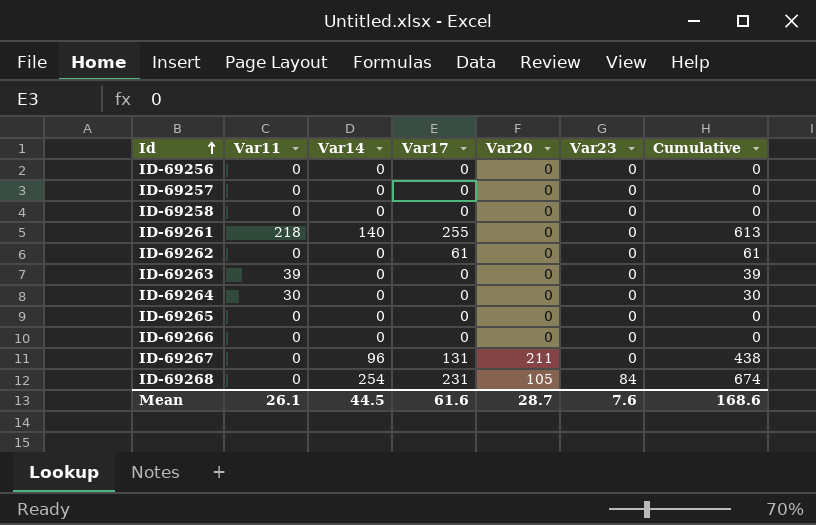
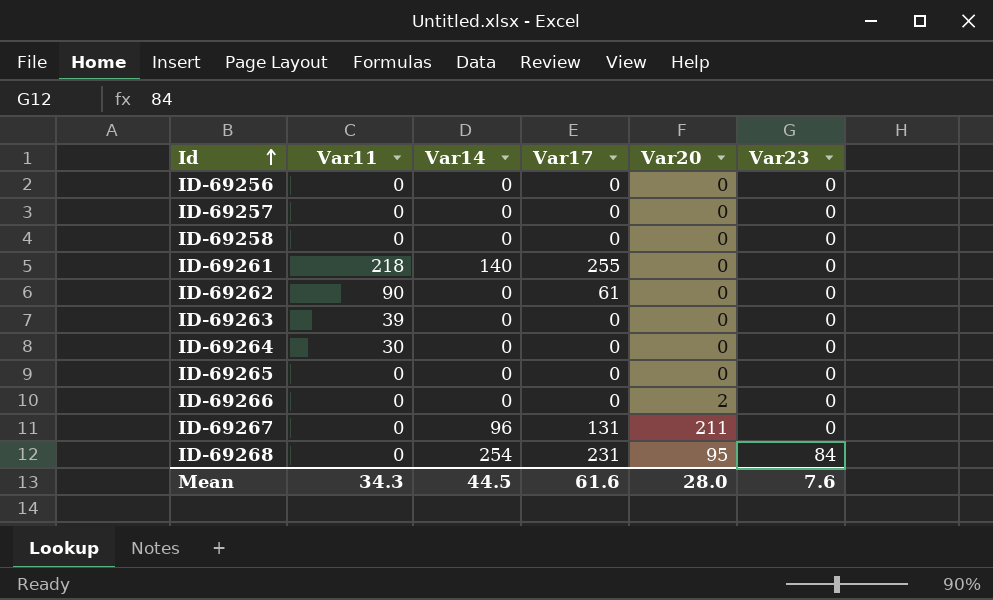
column Cumulative | formula: [Var11] + [Var14] + [Var17] + [Var20] + [Var23] -> none
ID-69262 | Var11: 0 -> 90
ID-69266 | Var20: 0 -> 2
ID-69268 | Var20: 105 -> 95
Mean | Var11: 26.1 -> 34.3
Mean | Var20: 28.7 -> 28.0

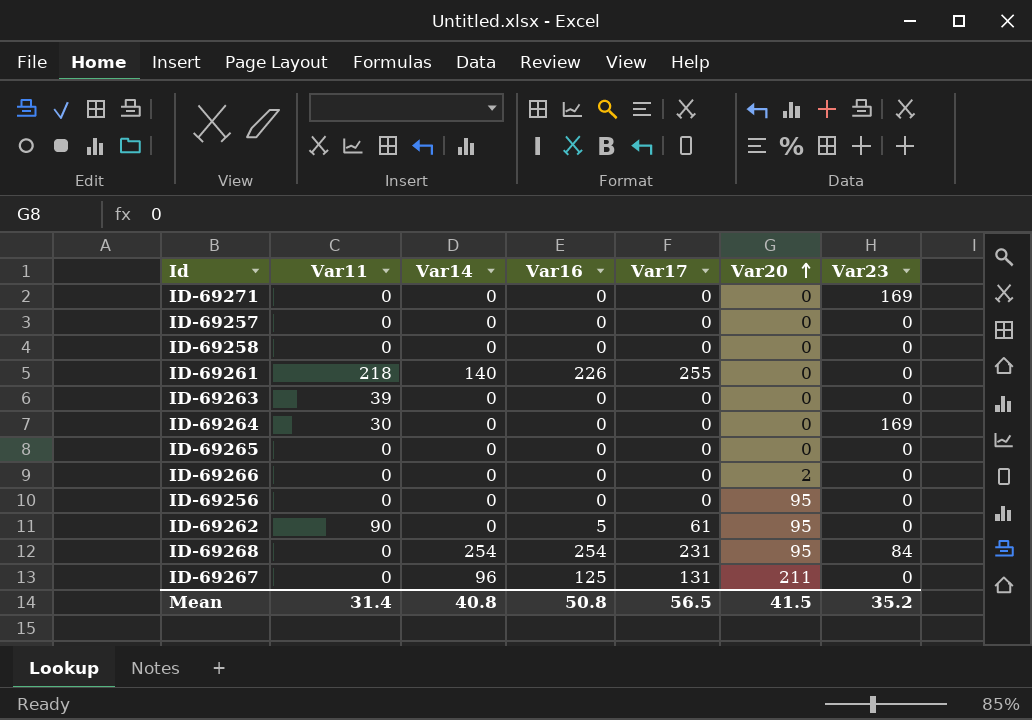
row order: Id ascending -> Var20 ascending
column Var16 | position: none -> 4
row ID-69271: none -> 0 | 0 | 0 | 0 | 0 | 169
ID-69264 | Var23: 0 -> 169
ID-69256 | Var20: 0 -> 95
ID-69262 | Var20: 0 -> 95
Mean | Var11: 34.3 -> 31.4
Mean | Var14: 44.5 -> 40.8
Mean | Var17: 61.6 -> 56.5
Mean | Var20: 28.0 -> 41.5
Mean | Var23: 7.6 -> 35.2

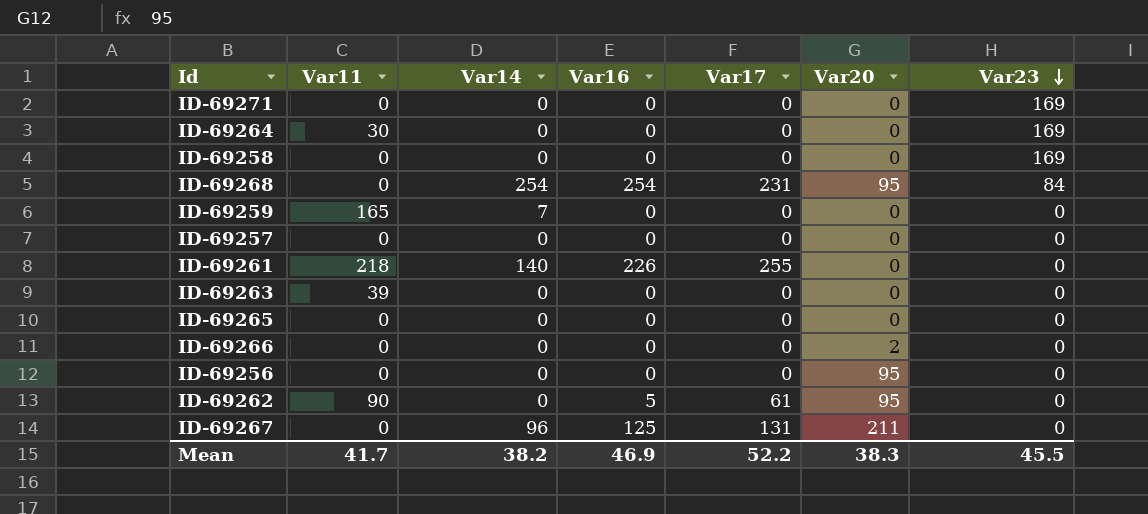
row order: Var20 ascending -> Var23 descending
ID-69258 | Var23: 0 -> 169
row ID-69259: none -> 165 | 7 | 0 | 0 | 0 | 0
Mean | Var11: 31.4 -> 41.7
Mean | Var14: 40.8 -> 38.2
Mean | Var16: 50.8 -> 46.9
Mean | Var17: 56.5 -> 52.2
Mean | Var20: 41.5 -> 38.3
Mean | Var23: 35.2 -> 45.5

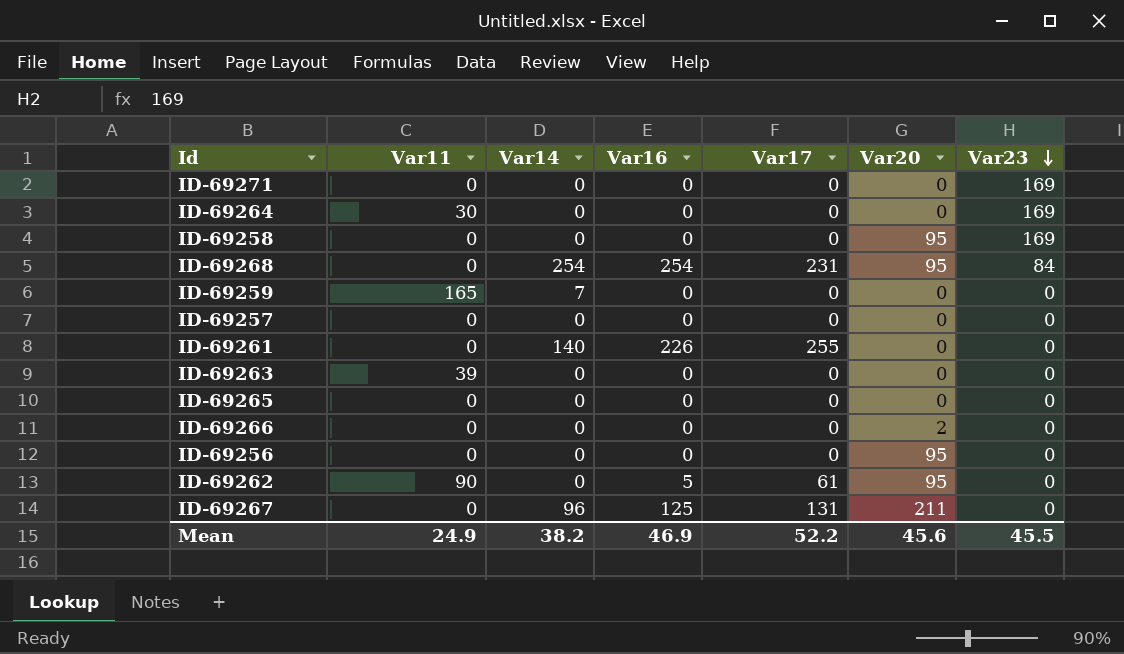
ID-69258 | Var20: 0 -> 95
ID-69261 | Var11: 218 -> 0
Mean | Var11: 41.7 -> 24.9
Mean | Var20: 38.3 -> 45.6

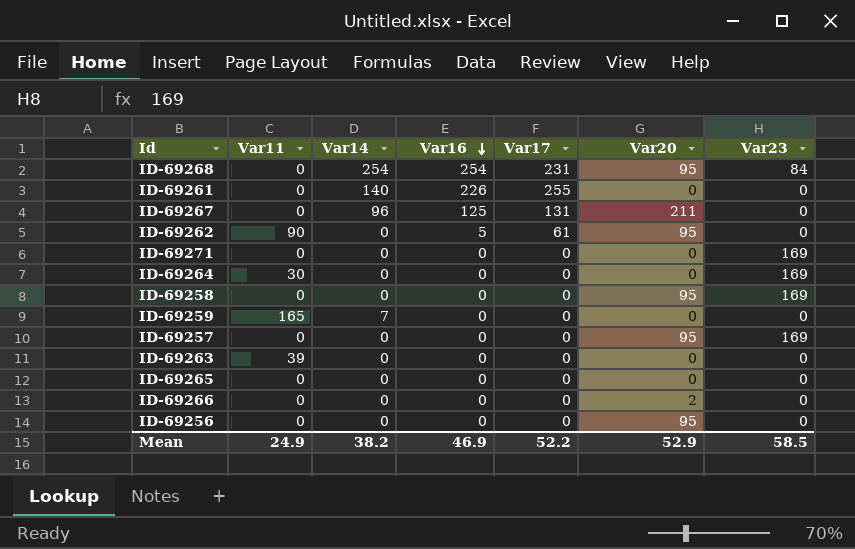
row order: Var23 descending -> Var16 descending
ID-69257 | Var20: 0 -> 95
ID-69257 | Var23: 0 -> 169
Mean | Var20: 45.6 -> 52.9
Mean | Var23: 45.5 -> 58.5

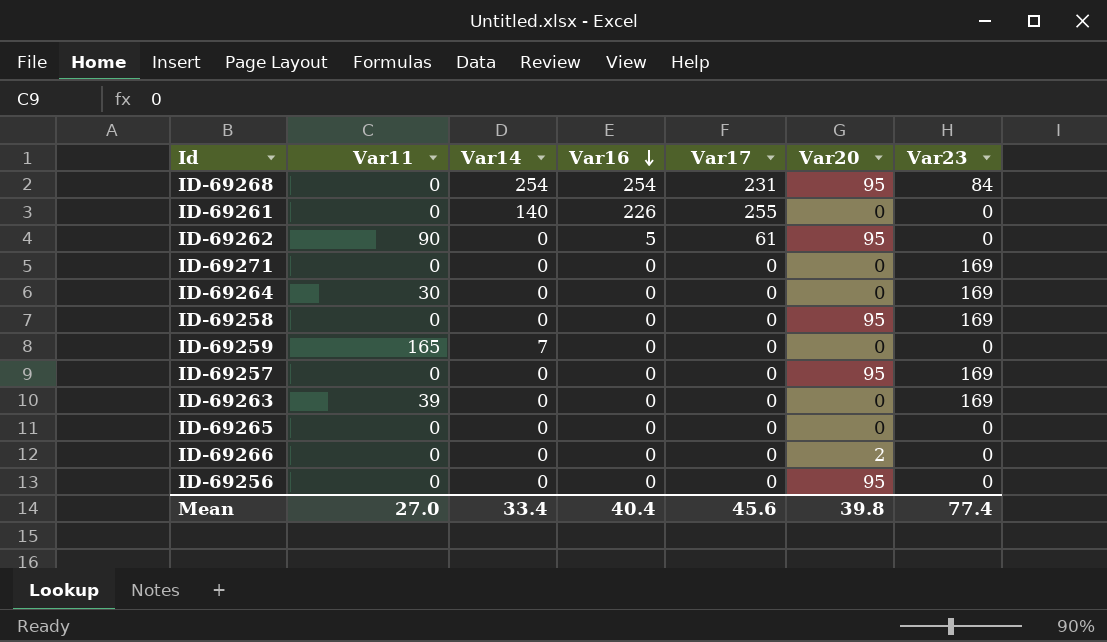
row ID-69267: 0 | 96 | 125 | 131 | 211 | 0 -> none
ID-69263 | Var23: 0 -> 169
Mean | Var11: 24.9 -> 27.0
Mean | Var14: 38.2 -> 33.4
Mean | Var16: 46.9 -> 40.4
Mean | Var17: 52.2 -> 45.6
Mean | Var20: 52.9 -> 39.8
Mean | Var23: 58.5 -> 77.4

